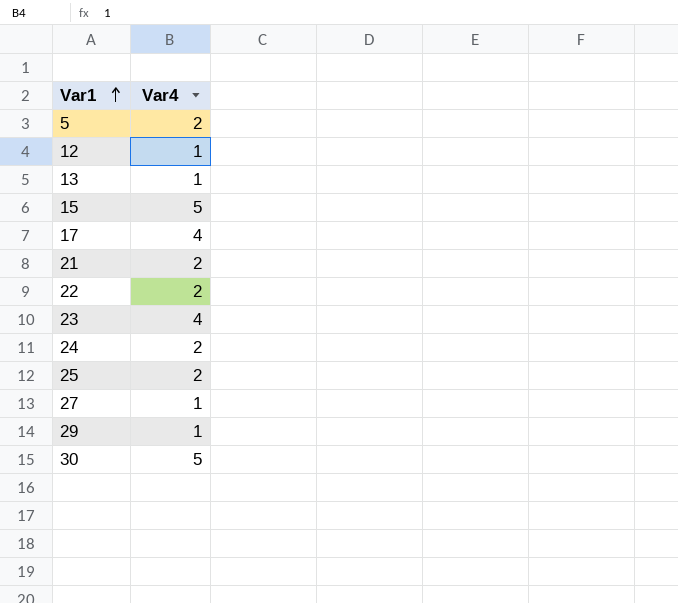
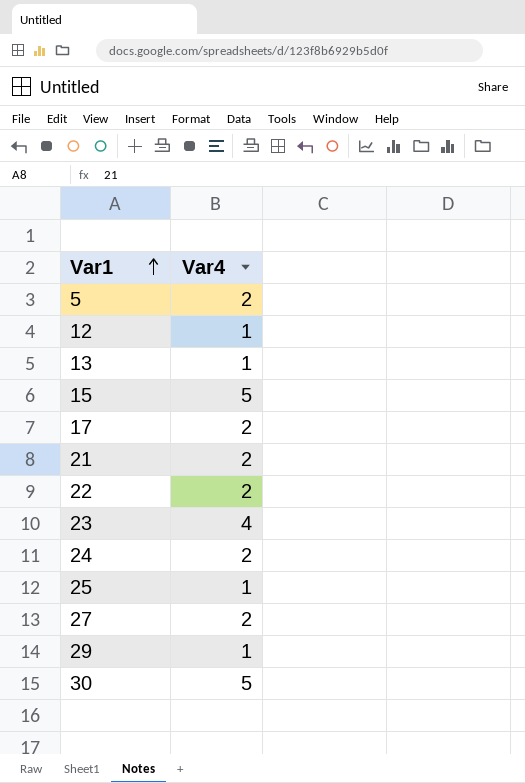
17 | Var4: 4 -> 2
25 | Var4: 2 -> 1
27 | Var4: 1 -> 2

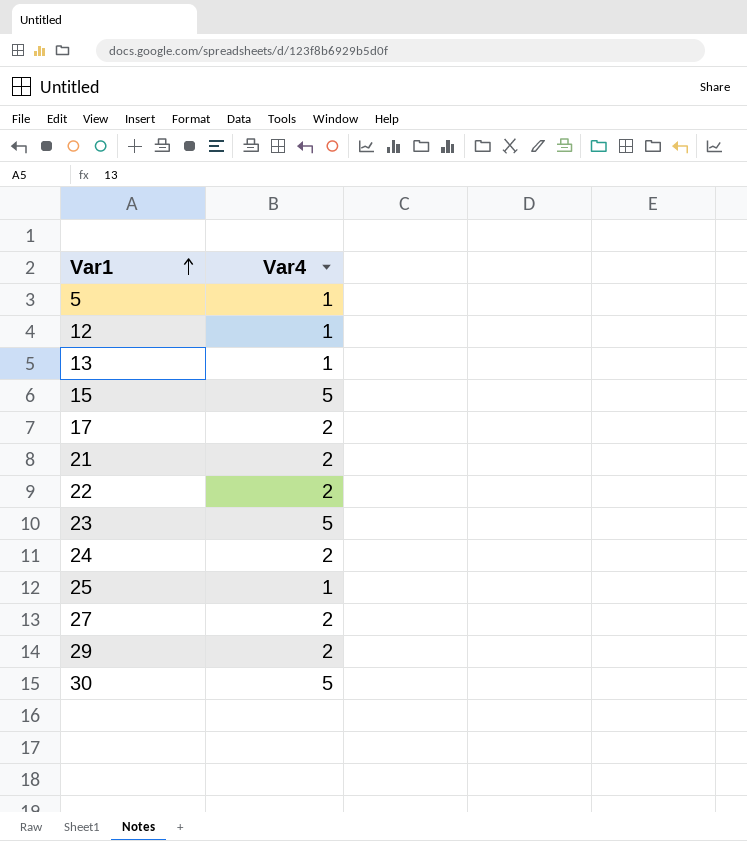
5 | Var4: 2 -> 1
23 | Var4: 4 -> 5
29 | Var4: 1 -> 2

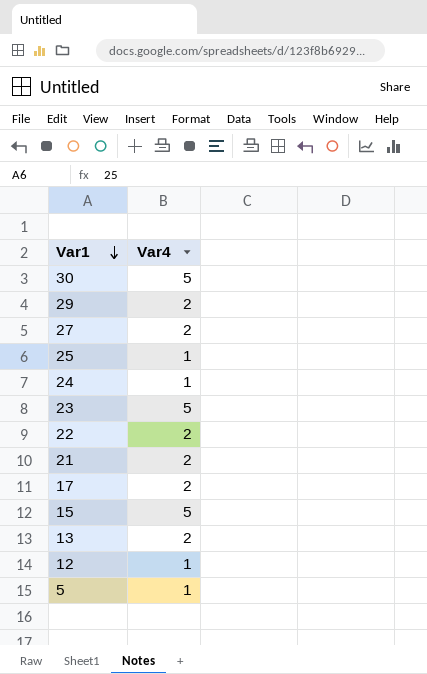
row order: Var1 ascending -> Var1 descending
24 | Var4: 2 -> 1
13 | Var4: 1 -> 2

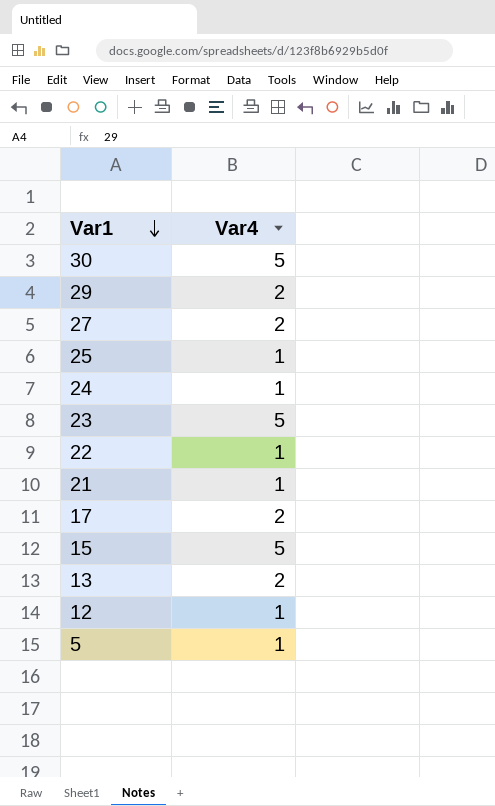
22 | Var4: 2 -> 1
21 | Var4: 2 -> 1

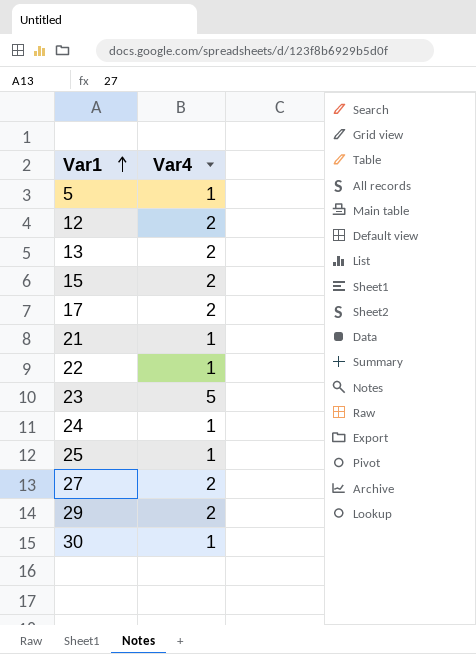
row order: Var1 descending -> Var1 ascending
12 | Var4: 1 -> 2
15 | Var4: 5 -> 2
30 | Var4: 5 -> 1

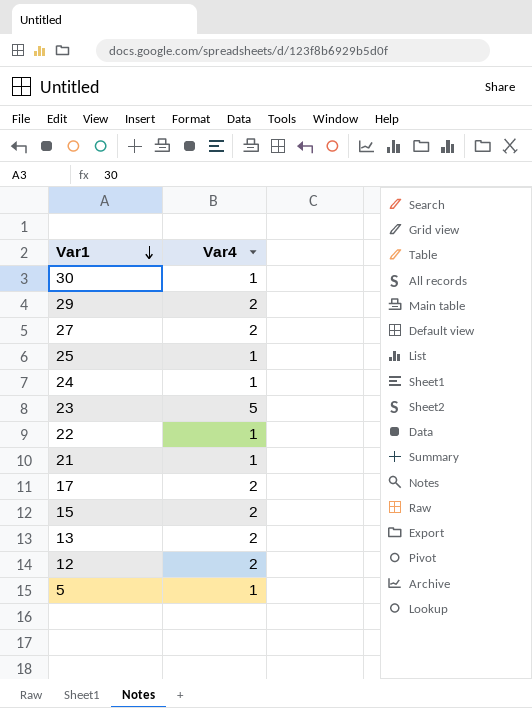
row order: Var1 ascending -> Var1 descending

